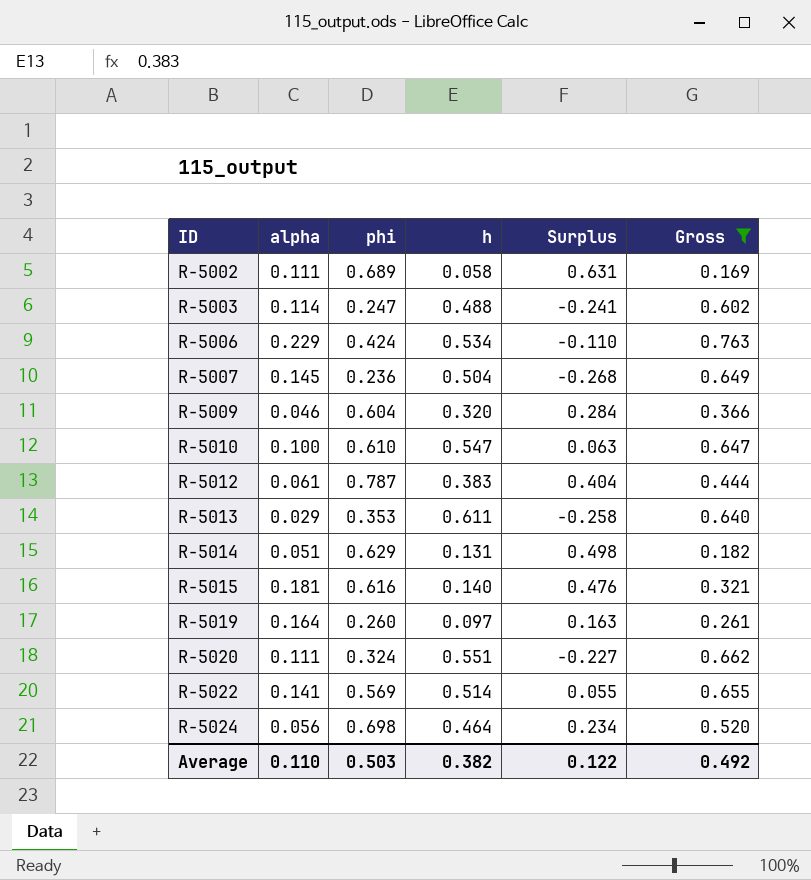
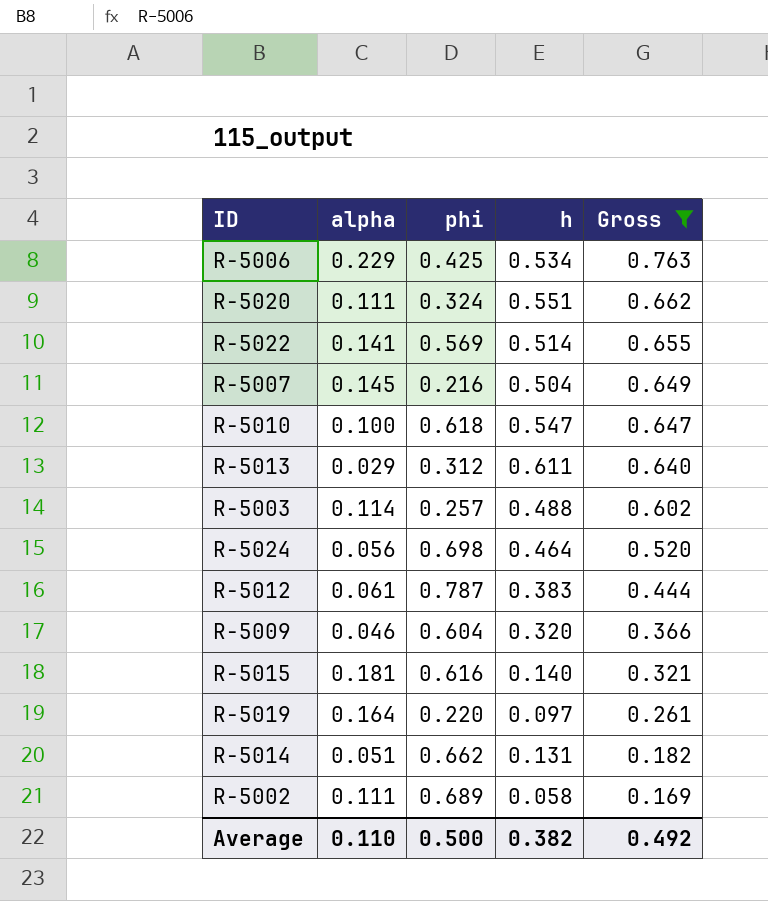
row order: ID ascending -> Gross descending
column Surplus | formula: [phi] - [h] -> none
R-5006 | phi: 0.424 -> 0.425
R-5007 | phi: 0.236 -> 0.216
R-5010 | phi: 0.610 -> 0.618
R-5013 | phi: 0.353 -> 0.312
R-5003 | phi: 0.247 -> 0.257
R-5019 | phi: 0.260 -> 0.220
R-5014 | phi: 0.629 -> 0.662
Average | phi: 0.503 -> 0.500

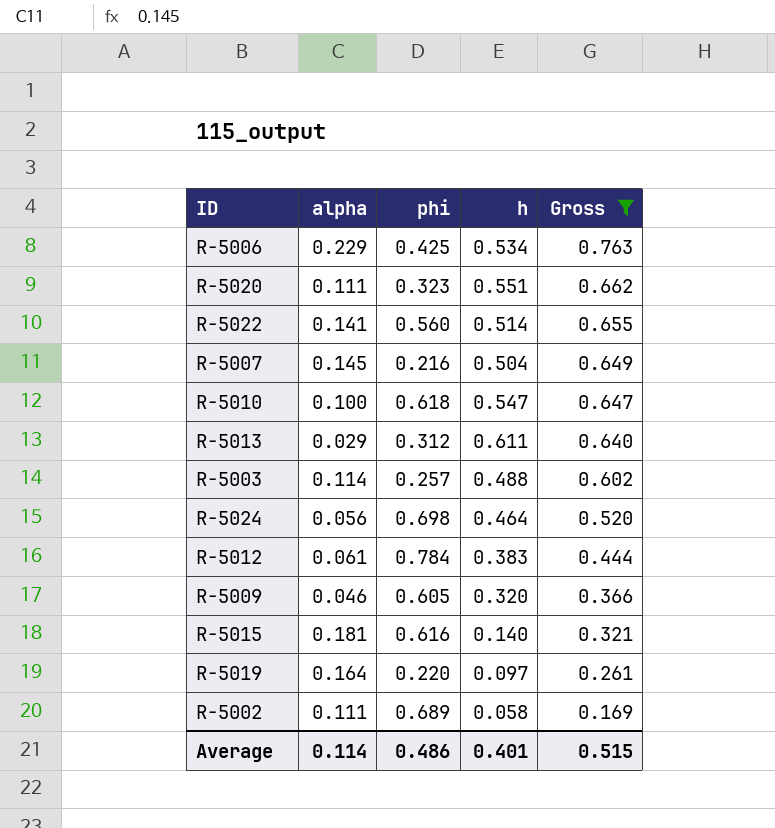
row R-5014: 0.051 | 0.662 | 0.131 | 0.182 -> none
R-5020 | phi: 0.324 -> 0.323
R-5022 | phi: 0.569 -> 0.560
R-5012 | phi: 0.787 -> 0.784
R-5009 | phi: 0.604 -> 0.605
Average | alpha: 0.110 -> 0.114
Average | phi: 0.500 -> 0.486
Average | h: 0.382 -> 0.401
Average | Gross: 0.492 -> 0.515

